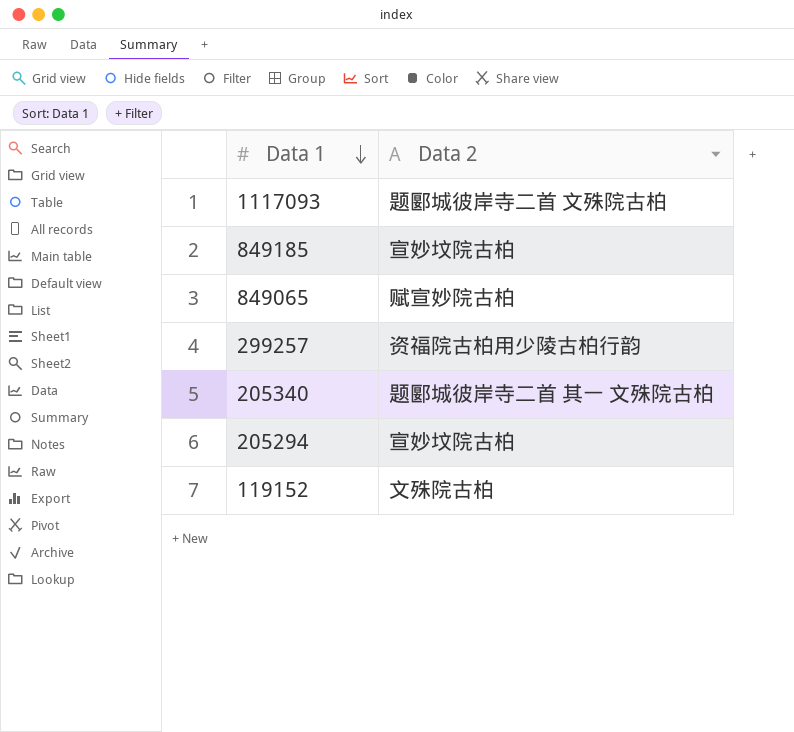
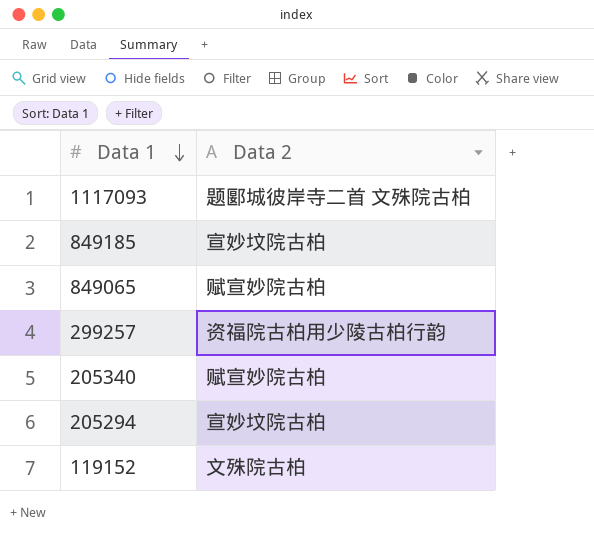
205340 | Data 2: 题郾城彼岸寺二首 其一 文殊院古柏 -> 赋宣妙院古柏

